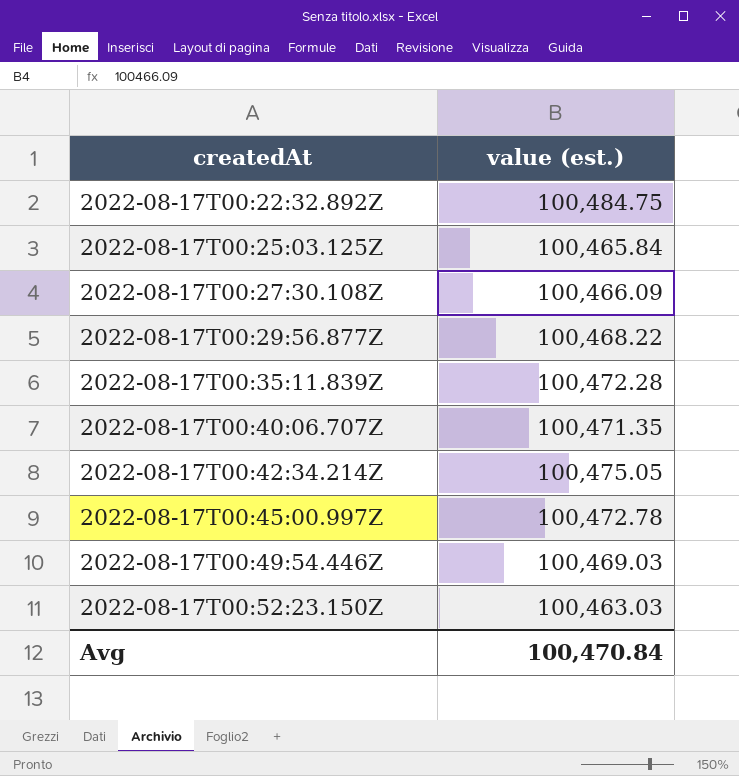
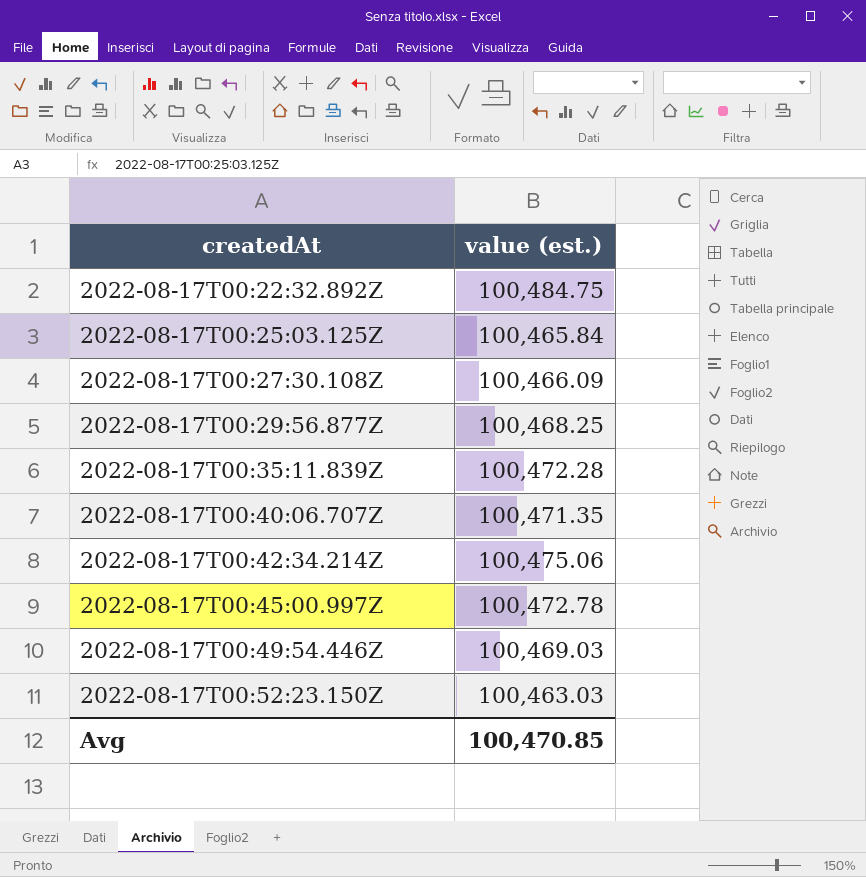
2022-08-17T00:29:56.877Z | value (est.): 100,468.22 -> 100,468.25
2022-08-17T00:42:34.214Z | value (est.): 100,475.05 -> 100,475.06
Avg | value (est.): 100,470.84 -> 100,470.85

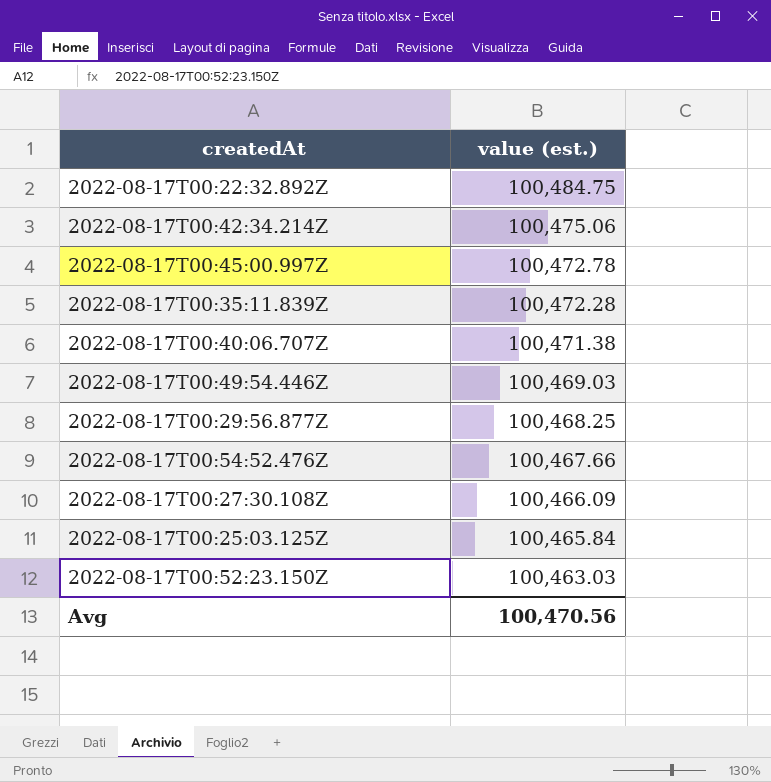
row order: createdAt ascending -> value (est.) descending
2022-08-17T00:40:06.707Z | value (est.): 100,471.35 -> 100,471.38
row 2022-08-17T00:54:52.476Z: none -> 100,467.66
Avg | value (est.): 100,470.85 -> 100,470.56

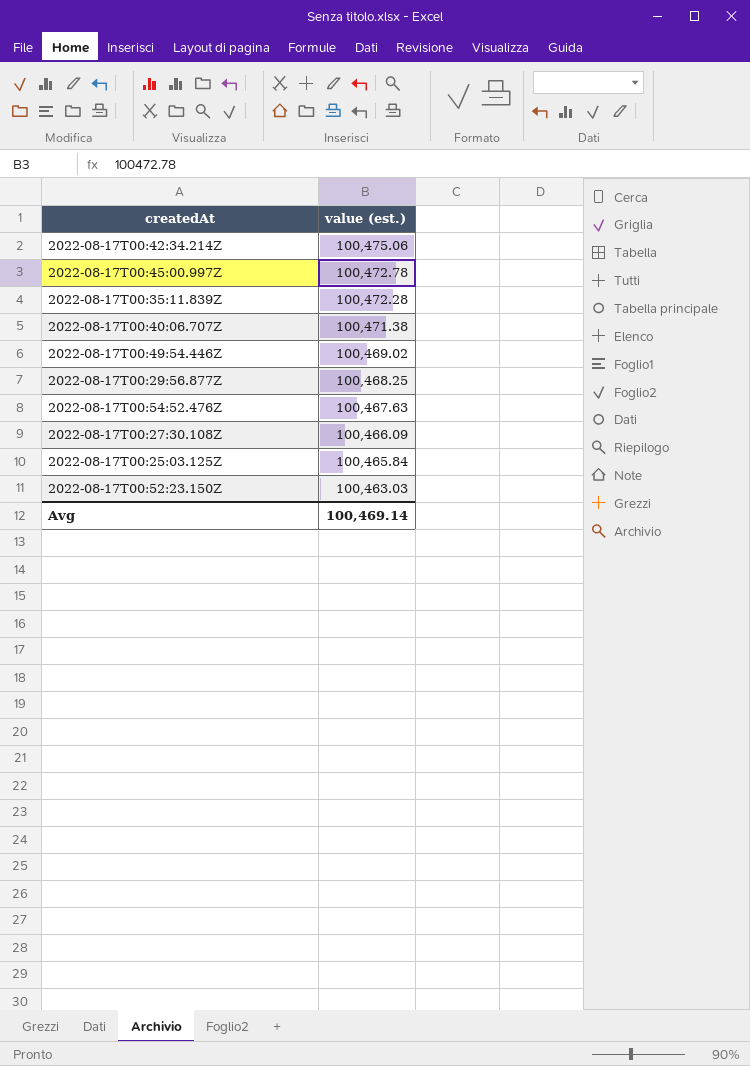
row 2022-08-17T00:22:32.892Z: 100,484.75 -> none
2022-08-17T00:49:54.446Z | value (est.): 100,469.03 -> 100,469.02
2022-08-17T00:54:52.476Z | value (est.): 100,467.66 -> 100,467.63
Avg | value (est.): 100,470.56 -> 100,469.14

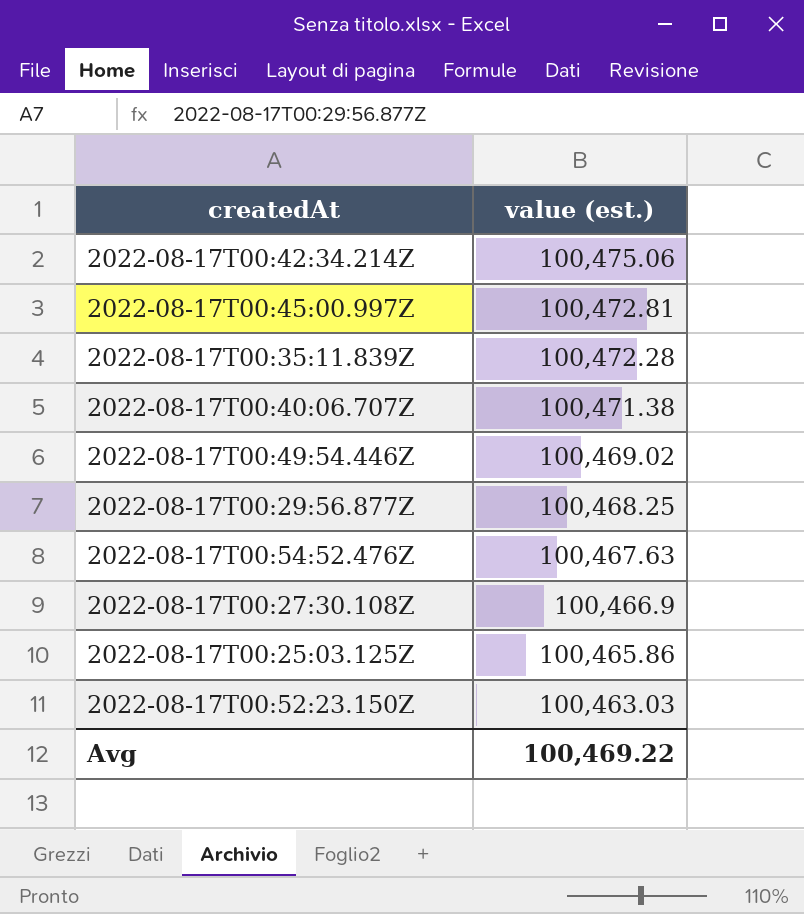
2022-08-17T00:45:00.997Z | value (est.): 100,472.78 -> 100,472.81
2022-08-17T00:27:30.108Z | value (est.): 100,466.09 -> 100,466.9
2022-08-17T00:25:03.125Z | value (est.): 100,465.84 -> 100,465.86
Avg | value (est.): 100,469.14 -> 100,469.22

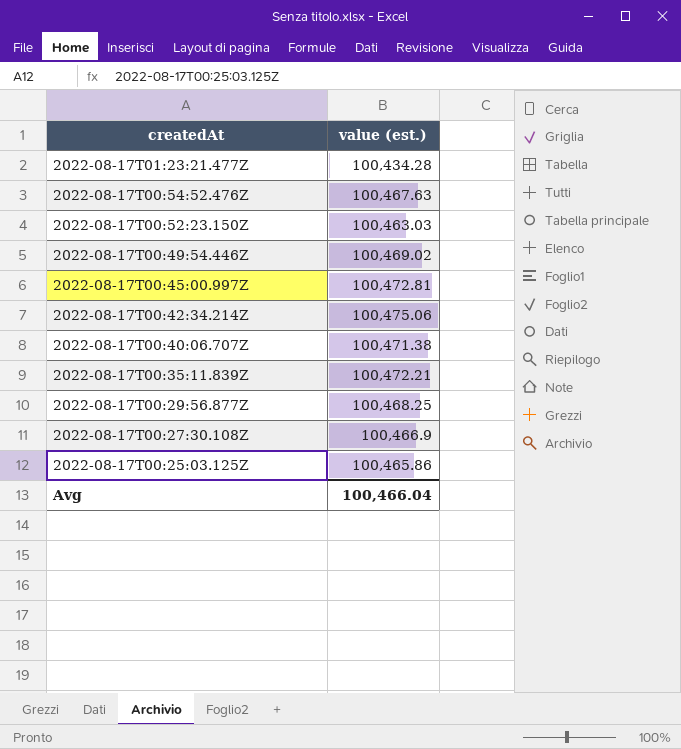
row order: value (est.) descending -> createdAt descending
row 2022-08-17T01:23:21.477Z: none -> 100,434.28
2022-08-17T00:35:11.839Z | value (est.): 100,472.28 -> 100,472.21
Avg | value (est.): 100,469.22 -> 100,466.04

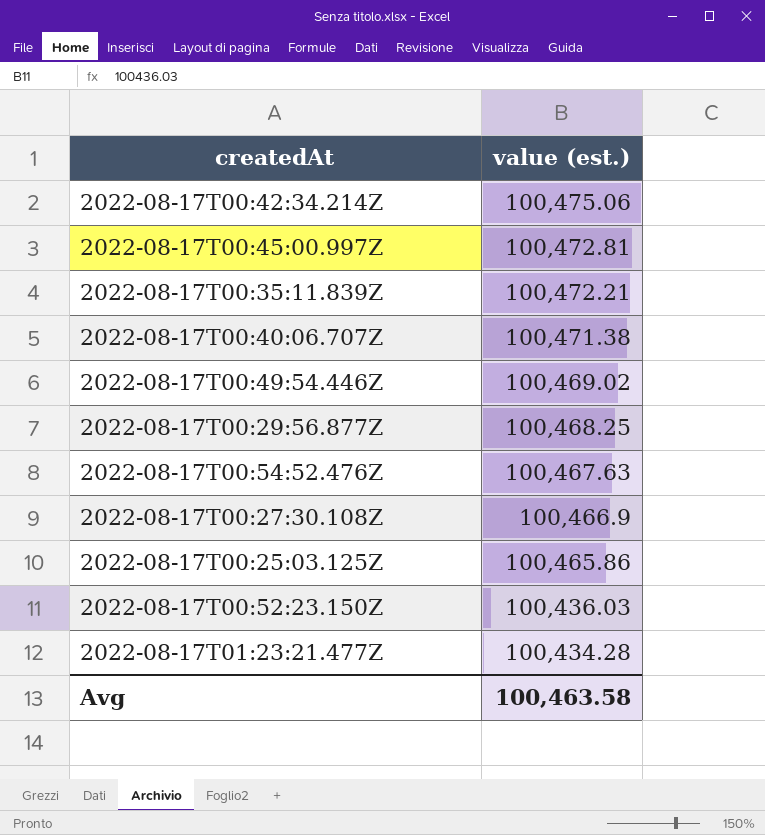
row order: createdAt descending -> value (est.) descending
2022-08-17T00:52:23.150Z | value (est.): 100,463.03 -> 100,436.03
Avg | value (est.): 100,466.04 -> 100,463.58

